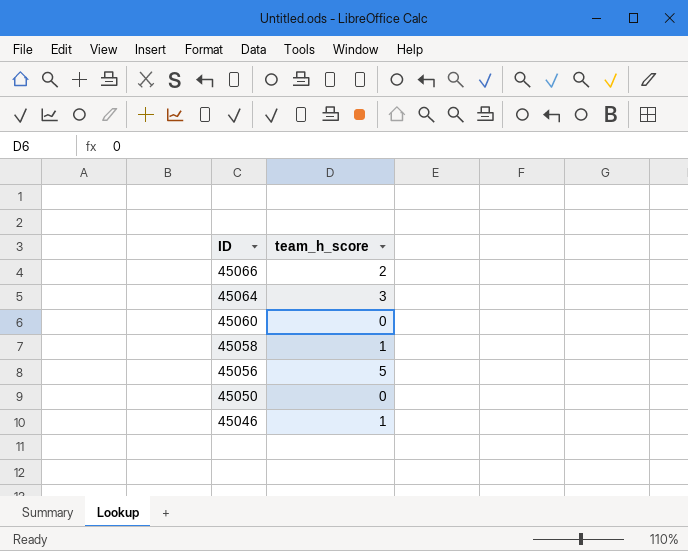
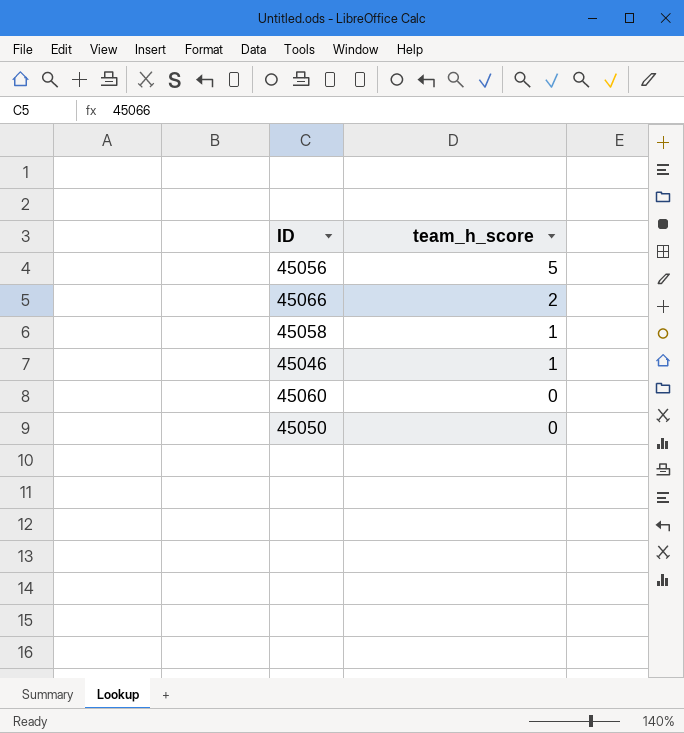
row order: ID descending -> team_h_score descending
row 45064: 3 -> none

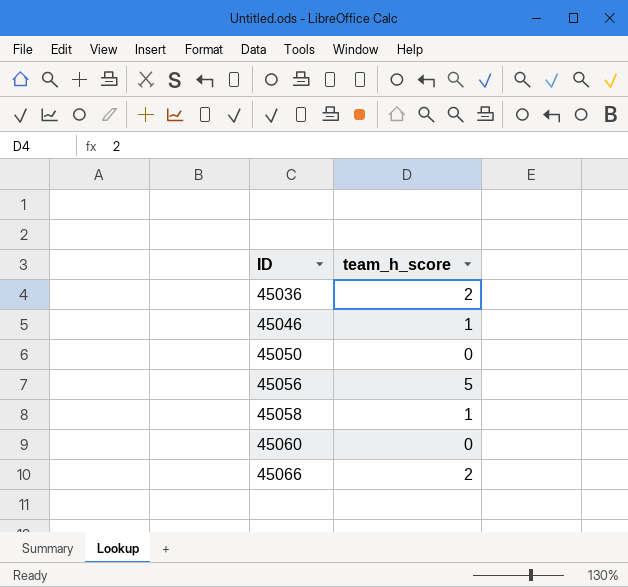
row order: team_h_score descending -> ID ascending
row 45036: none -> 2

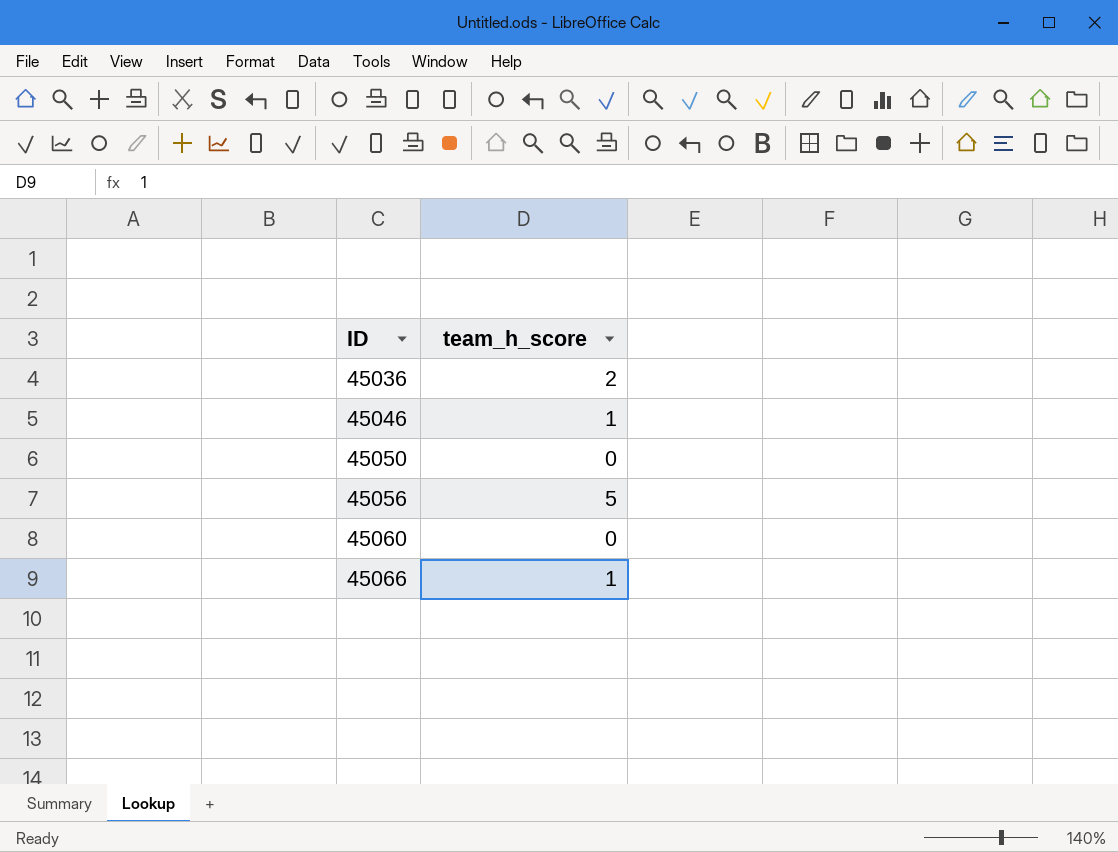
row 45058: 1 -> none
45066 | team_h_score: 2 -> 1

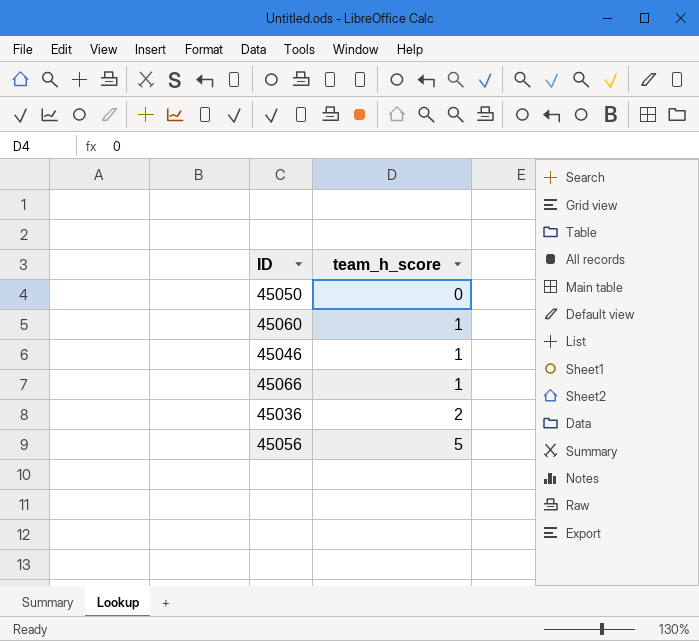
row order: ID ascending -> team_h_score ascending
45060 | team_h_score: 0 -> 1

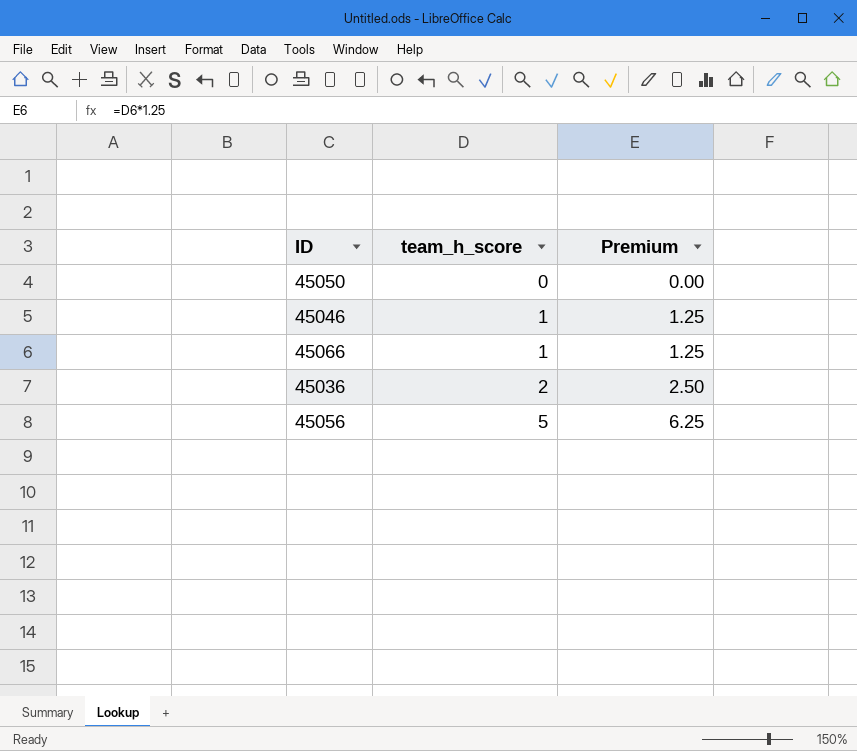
column Premium | formula: none -> [team_h_score] * 1.25
row 45060: 1 -> none

